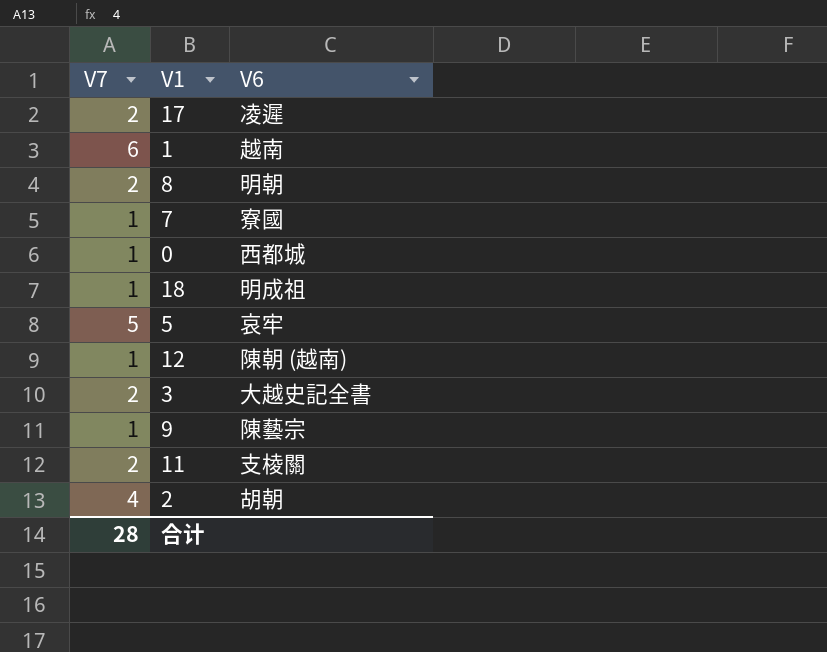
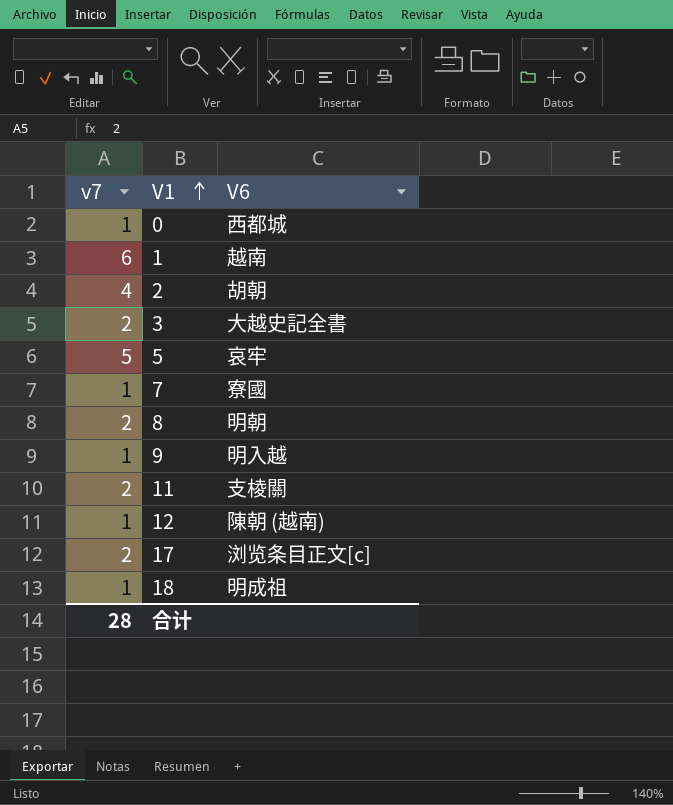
row order: none -> V1 ascending
column name: V7 -> v7
9 | V6: 陳藝宗 -> 明入越
17 | V6: 凌遲 -> 浏览条目正文[c]

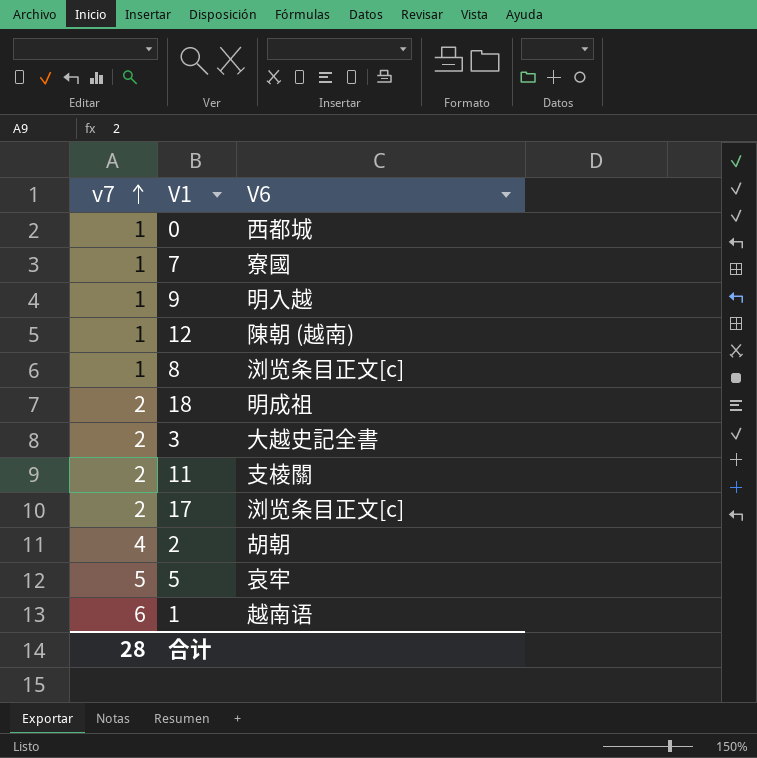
row order: V1 ascending -> v7 ascending
8 | v7: 2 -> 1
8 | V6: 明朝 -> 浏览条目正文[c]
18 | v7: 1 -> 2
1 | V6: 越南 -> 越南语

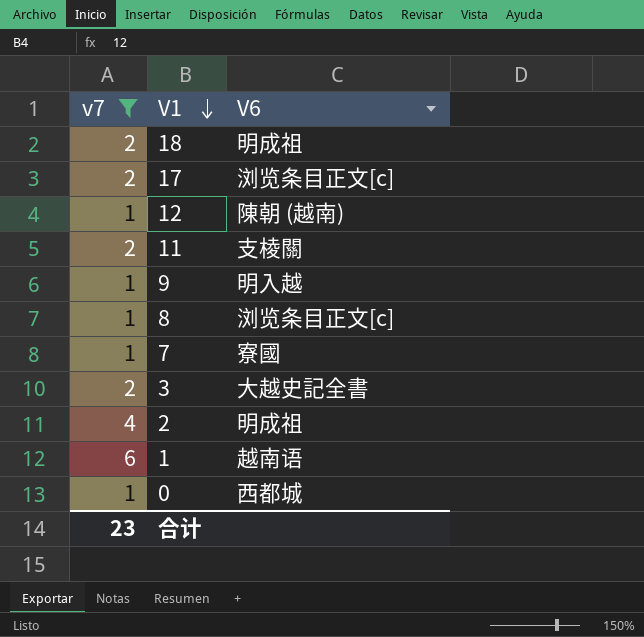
filter: none -> v7 != 5
row order: v7 ascending -> V1 descending
2 | V6: 胡朝 -> 明成祖
合计 | v7: 28 -> 23

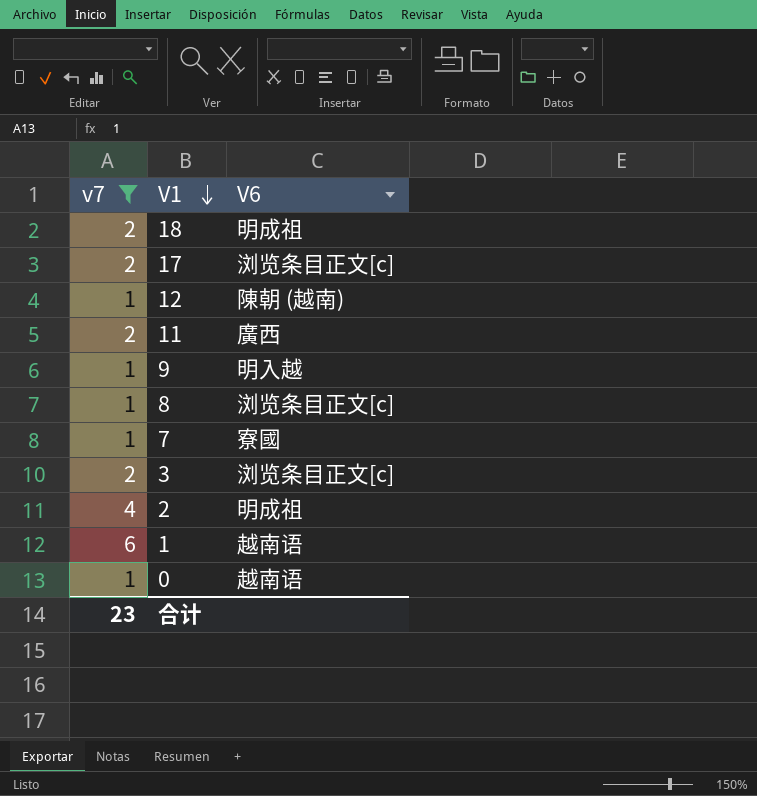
11 | V6: 支棱關 -> 廣西
3 | V6: 大越史記全書 -> 浏览条目正文[c]
0 | V6: 西都城 -> 越南语

